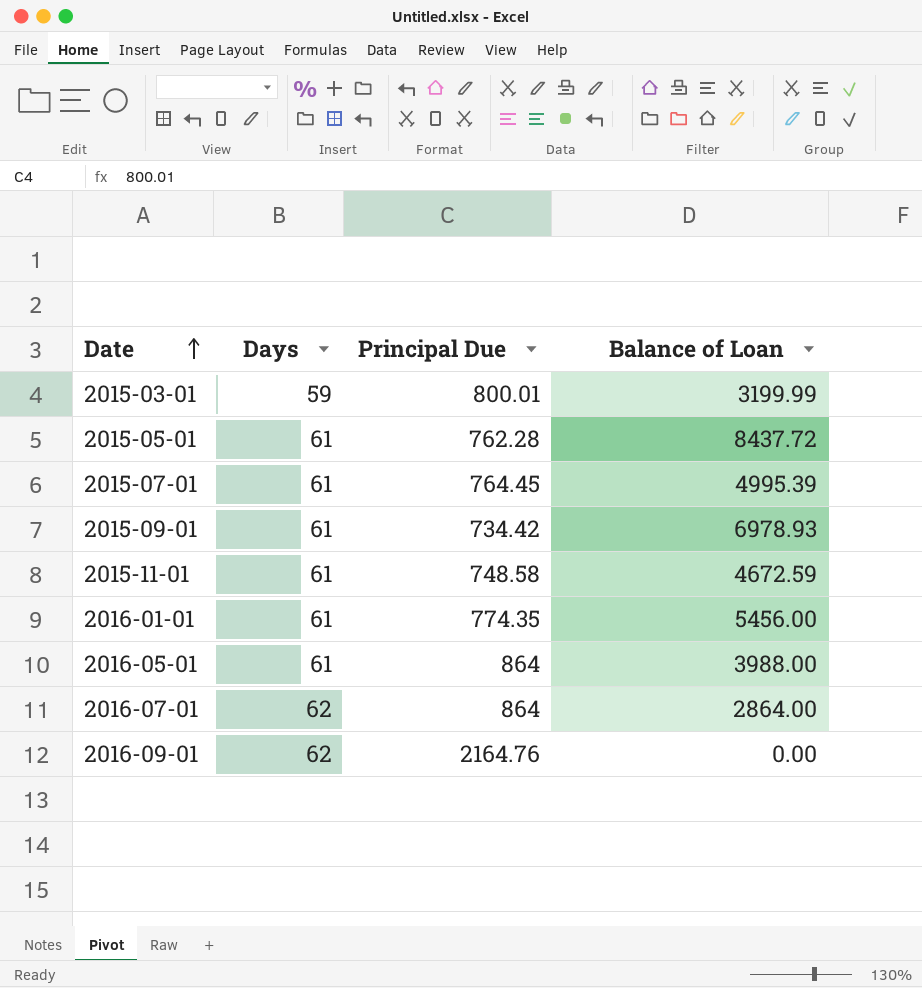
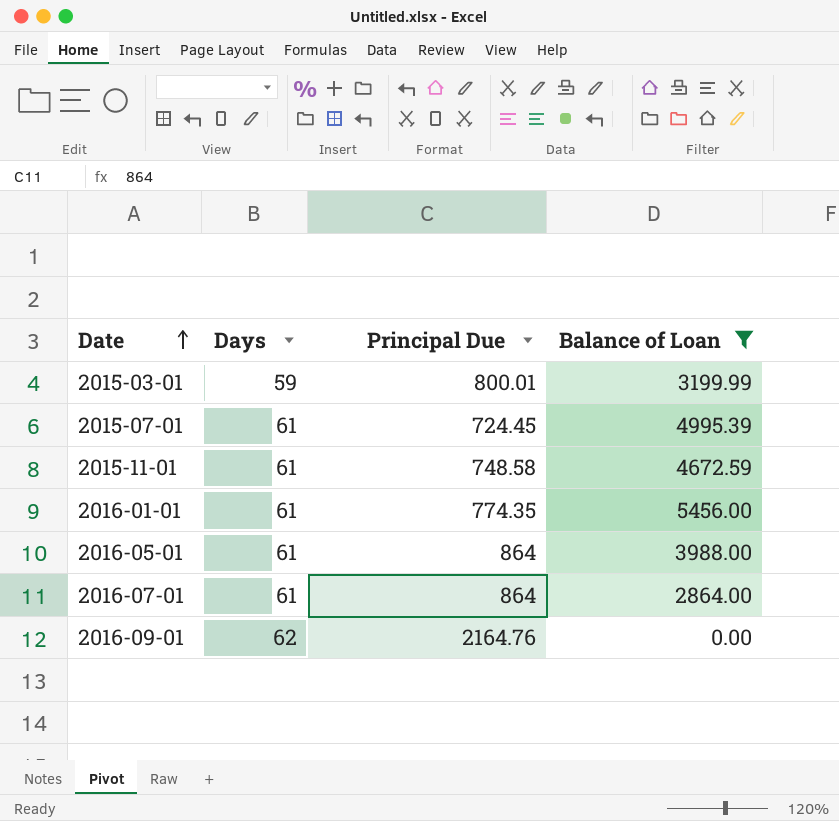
filter: none -> Balance of Loan <= 5456.00
2015-07-01 | Principal Due: 764.45 -> 724.45
2016-07-01 | Days: 62 -> 61

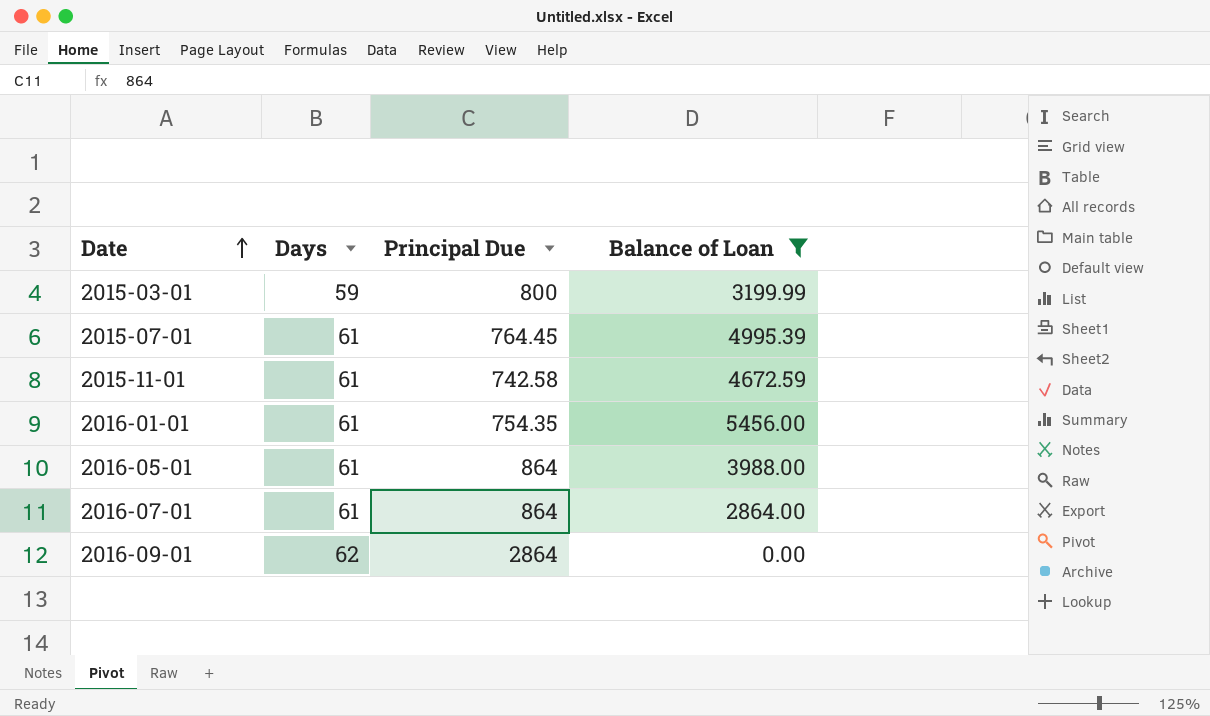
2015-03-01 | Principal Due: 800.01 -> 800
2015-07-01 | Principal Due: 724.45 -> 764.45
2015-11-01 | Principal Due: 748.58 -> 742.58
2016-01-01 | Principal Due: 774.35 -> 754.35
2016-09-01 | Principal Due: 2164.76 -> 2864

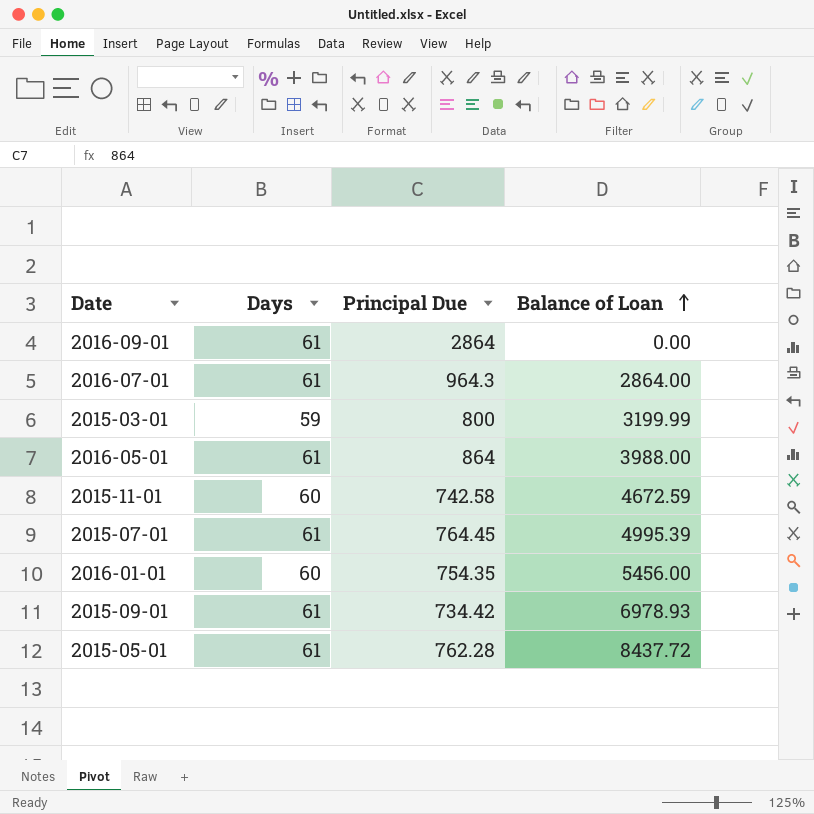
filter: Balance of Loan <= 5456.00 -> none
row order: Date ascending -> Balance of Loan ascending
2016-09-01 | Days: 62 -> 61
2016-07-01 | Principal Due: 864 -> 964.3
2015-11-01 | Days: 61 -> 60
2016-01-01 | Days: 61 -> 60

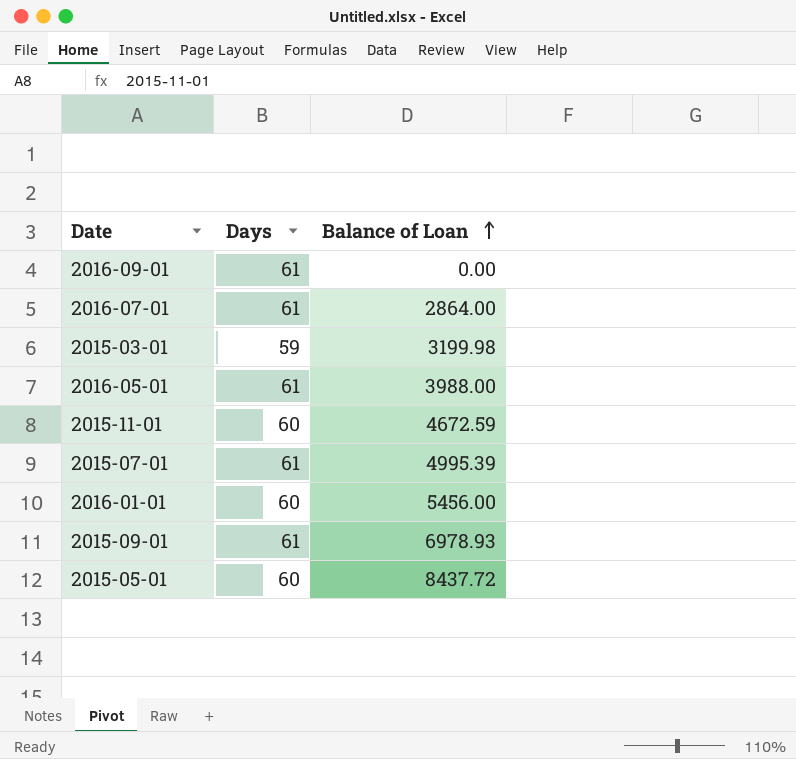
column Principal Due | position: 3 -> none
2015-03-01 | Balance of Loan: 3199.99 -> 3199.98
2015-05-01 | Days: 61 -> 60

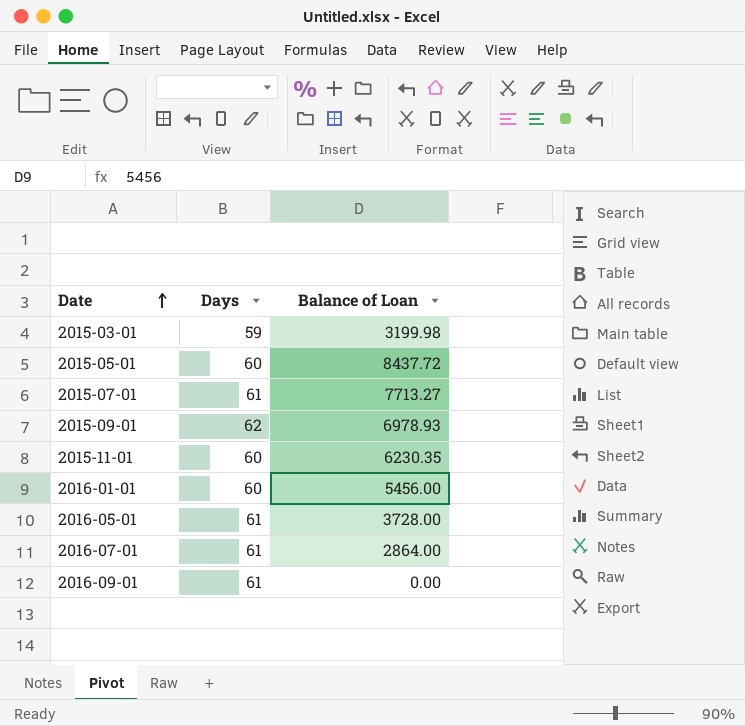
row order: Balance of Loan ascending -> Date ascending
2015-07-01 | Balance of Loan: 4995.39 -> 7713.27
2015-09-01 | Days: 61 -> 62
2015-11-01 | Balance of Loan: 4672.59 -> 6230.35
2016-05-01 | Balance of Loan: 3988.00 -> 3728.00

